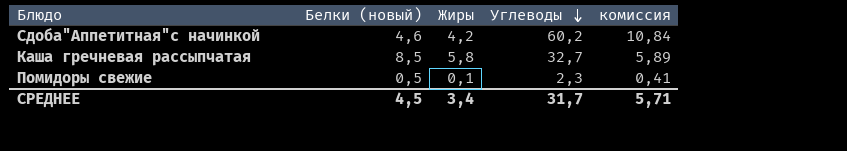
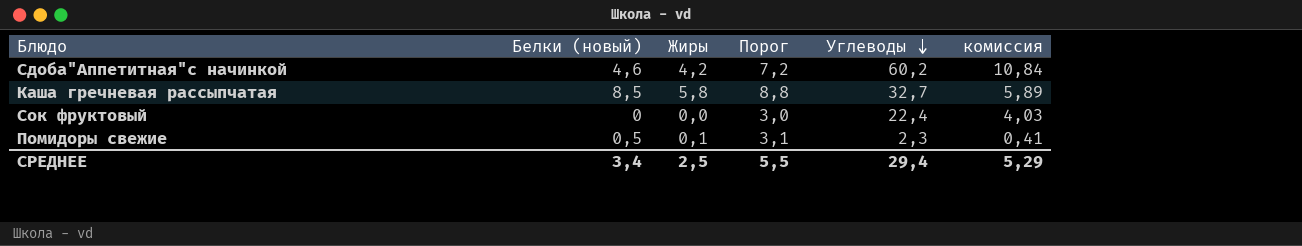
column Порог | formula: none -> [Жиры] + 3
row Сок фруктовый: none -> 0 | 0,0 | 3,0 | 22,4 | 4,03
СРЕДНЕЕ | Белки (новый): 4,5 -> 3,4
СРЕДНЕЕ | Жиры: 3,4 -> 2,5
СРЕДНЕЕ | Углеводы: 31,7 -> 29,4
СРЕДНЕЕ | комиссия: 5,71 -> 5,29

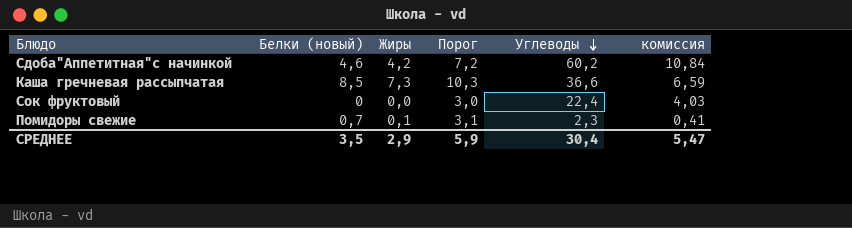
Каша гречневая рассыпчатая | Жиры: 5,8 -> 7,3
Каша гречневая рассыпчатая | Порог: 8,8 -> 10,3
Каша гречневая рассыпчатая | Углеводы: 32,7 -> 36,6
Каша гречневая рассыпчатая | комиссия: 5,89 -> 6,59
Помидоры свежие | Белки (новый): 0,5 -> 0,7
СРЕДНЕЕ | Белки (новый): 3,4 -> 3,5
СРЕДНЕЕ | Жиры: 2,5 -> 2,9
СРЕДНЕЕ | Порог: 5,5 -> 5,9
СРЕДНЕЕ | Углеводы: 29,4 -> 30,4
СРЕДНЕЕ | комиссия: 5,29 -> 5,47

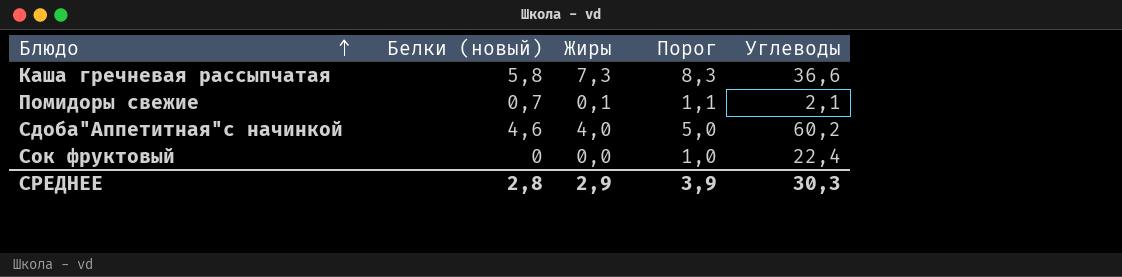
row order: Углеводы descending -> Блюдо ascending
column комиссия | formula: [Углеводы] * 0,18 -> none
column Порог | formula: [Жиры] + 3 -> [Жиры] + 1
Каша гречневая рассыпчатая | Белки (новый): 8,5 -> 5,8
Помидоры свежие | Углеводы: 2,3 -> 2,1
Сдоба"Аппетитная"с начинкой | Жиры: 4,2 -> 4,0
СРЕДНЕЕ | Белки (новый): 3,5 -> 2,8
СРЕДНЕЕ | Порог: 5,9 -> 3,9
СРЕДНЕЕ | Углеводы: 30,4 -> 30,3

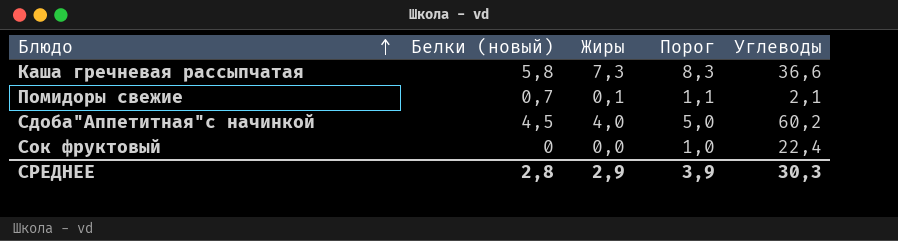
Сдоба"Аппетитная"с начинкой | Белки (новый): 4,6 -> 4,5

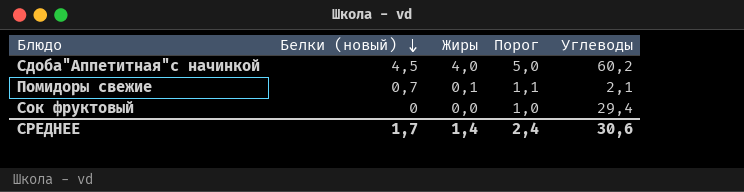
row order: Блюдо ascending -> Белки (новый) descending
row Каша гречневая рассыпчатая: 5,8 | 7,3 | 8,3 | 36,6 -> none
Сок фруктовый | Углеводы: 22,4 -> 29,4
СРЕДНЕЕ | Белки (новый): 2,8 -> 1,7
СРЕДНЕЕ | Жиры: 2,9 -> 1,4
СРЕДНЕЕ | Порог: 3,9 -> 2,4
СРЕДНЕЕ | Углеводы: 30,3 -> 30,6

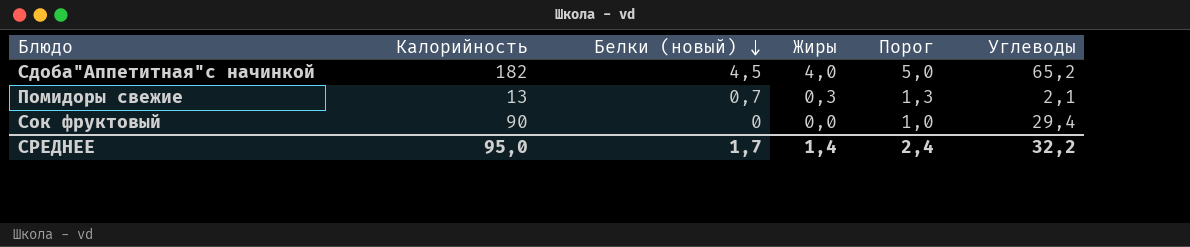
column Калорийность | position: none -> 2
Сдоба"Аппетитная"с начинкой | Углеводы: 60,2 -> 65,2
Помидоры свежие | Жиры: 0,1 -> 0,3
Помидоры свежие | Порог: 1,1 -> 1,3
СРЕДНЕЕ | Углеводы: 30,6 -> 32,2

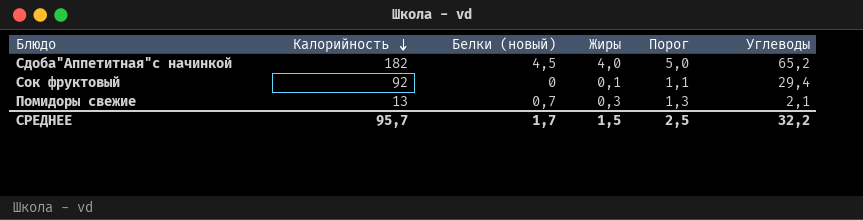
row order: Белки (новый) descending -> Калорийность descending
Сок фруктовый | Калорийность: 90 -> 92
Сок фруктовый | Жиры: 0,0 -> 0,1
Сок фруктовый | Порог: 1,0 -> 1,1
СРЕДНЕЕ | Калорийность: 95,0 -> 95,7
СРЕДНЕЕ | Жиры: 1,4 -> 1,5
СРЕДНЕЕ | Порог: 2,4 -> 2,5

